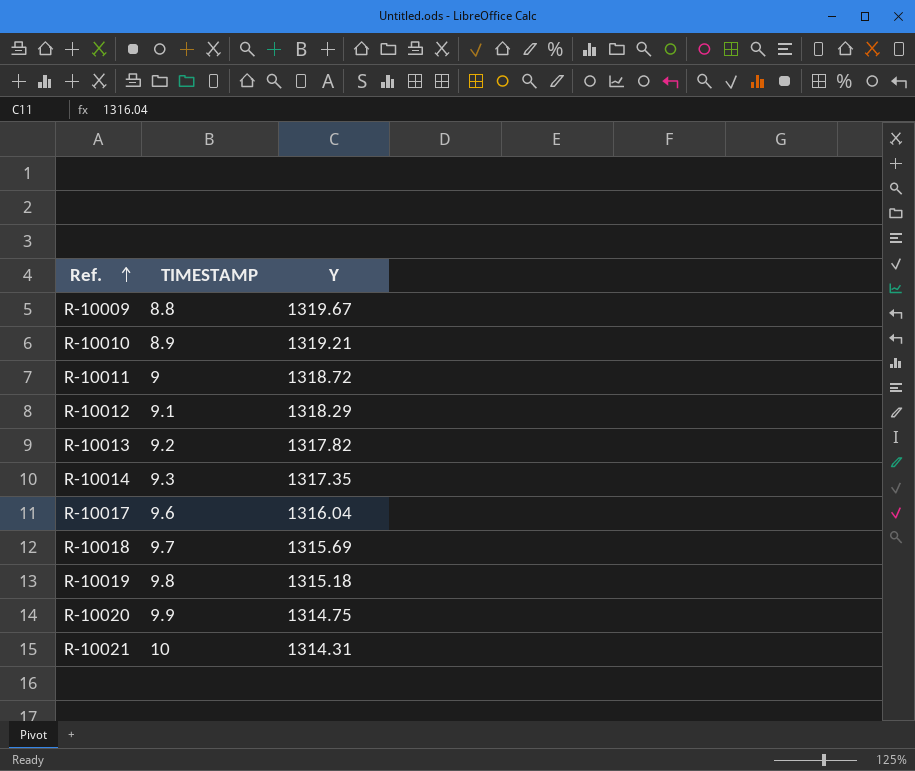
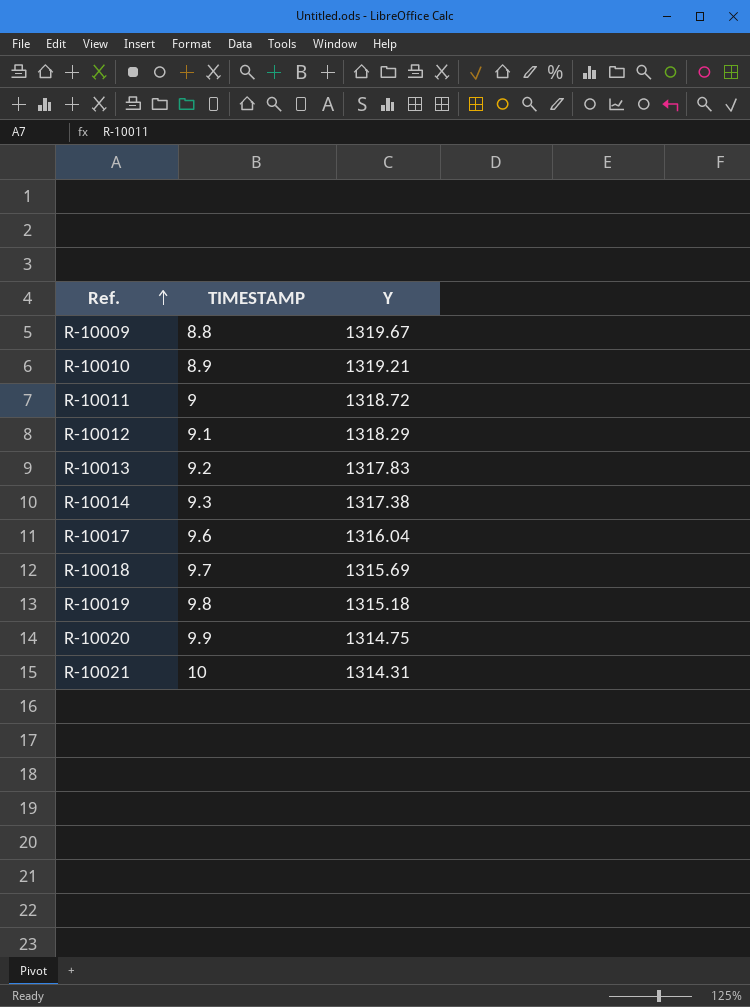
R-10013 | Y: 1317.82 -> 1317.83
R-10014 | Y: 1317.35 -> 1317.38

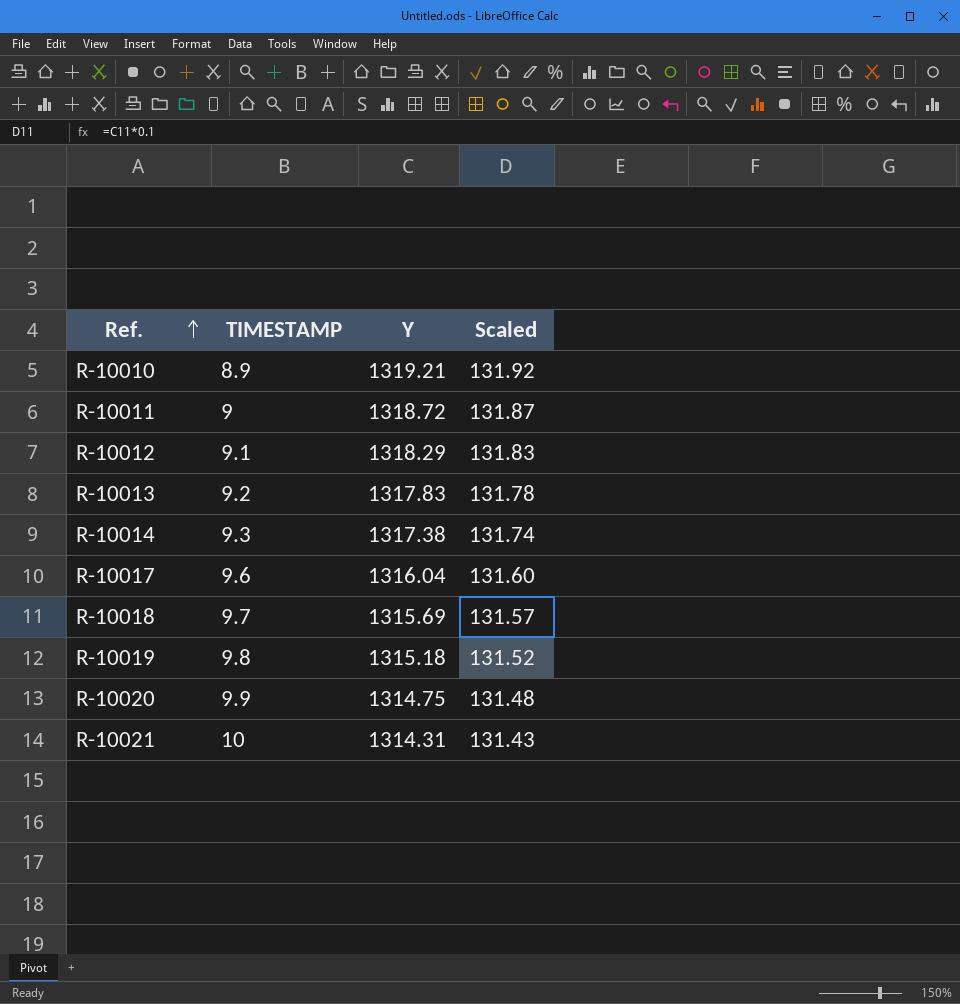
column Scaled | formula: none -> [Y] * 0.1
row R-10009: 8.8 | 1319.67 -> none

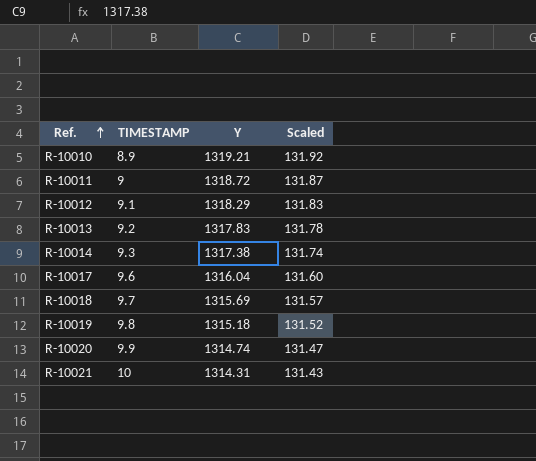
R-10020 | Y: 1314.75 -> 1314.74
R-10020 | Scaled: 131.48 -> 131.47

